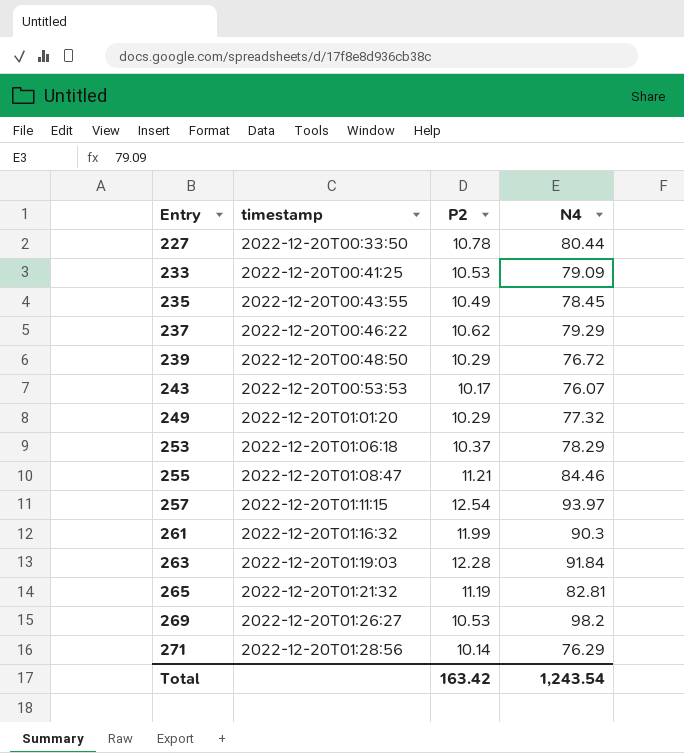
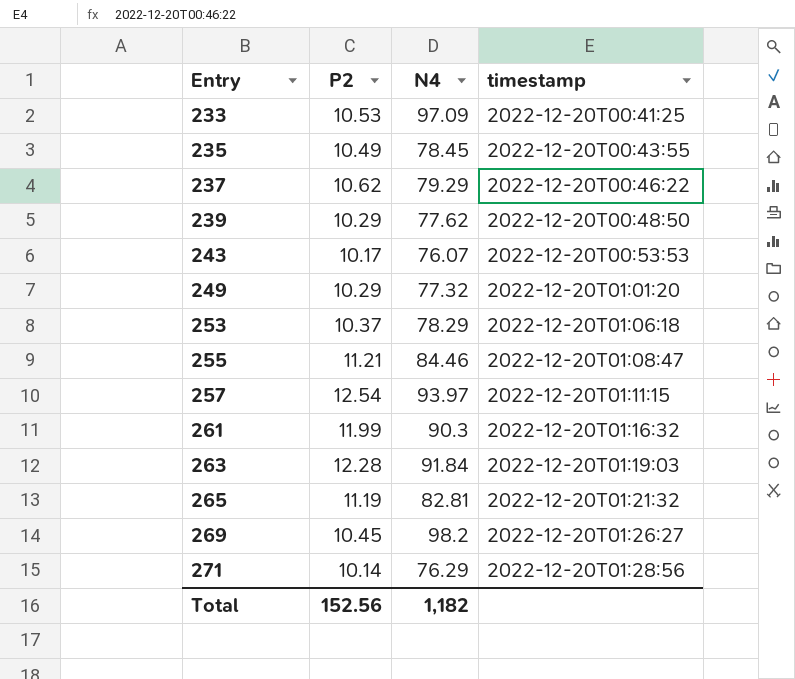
column timestamp | position: 2 -> 4
row 227: 2022-12-20T00:33:50 | 10.78 | 80.44 -> none
233 | N4: 79.09 -> 97.09
239 | N4: 76.72 -> 77.62
269 | P2: 10.53 -> 10.45
Total | P2: 163.42 -> 152.56
Total | N4: 1,243.54 -> 1,182

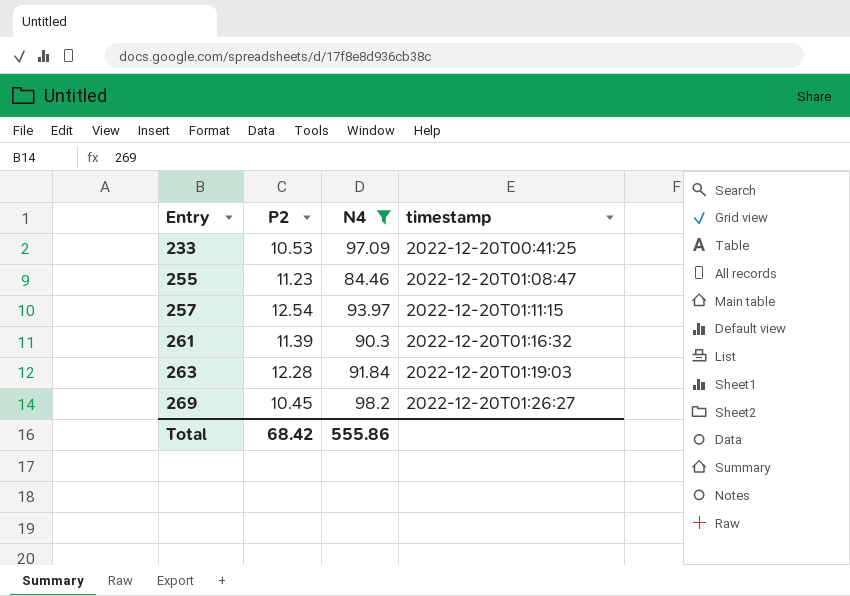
filter: none -> N4 >= 84.46
255 | P2: 11.21 -> 11.23
261 | P2: 11.99 -> 11.39
Total | P2: 152.56 -> 68.42
Total | N4: 1,182 -> 555.86

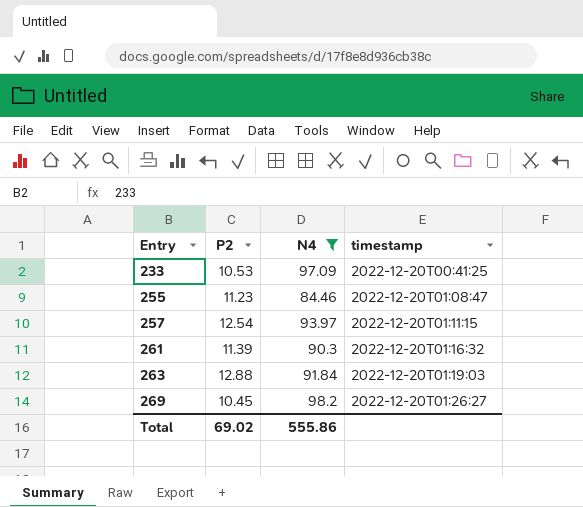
263 | P2: 12.28 -> 12.88
Total | P2: 68.42 -> 69.02

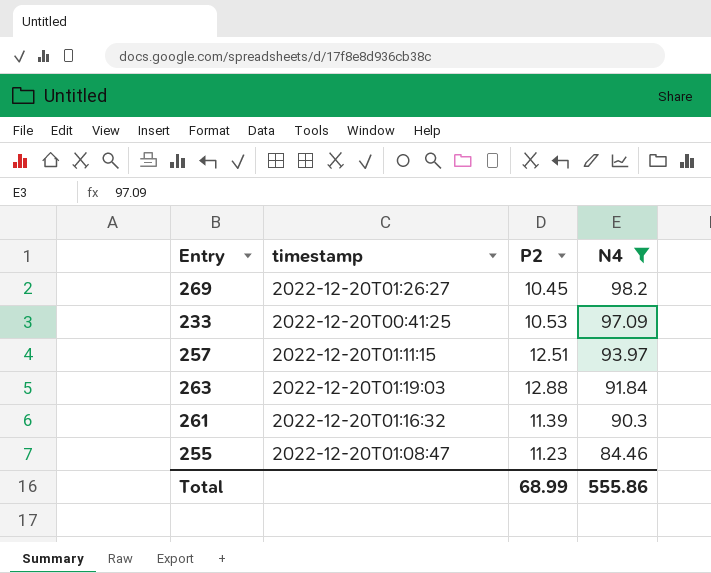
row order: Entry ascending -> N4 descending
column timestamp | position: 4 -> 2
257 | P2: 12.54 -> 12.51
Total | P2: 69.02 -> 68.99

